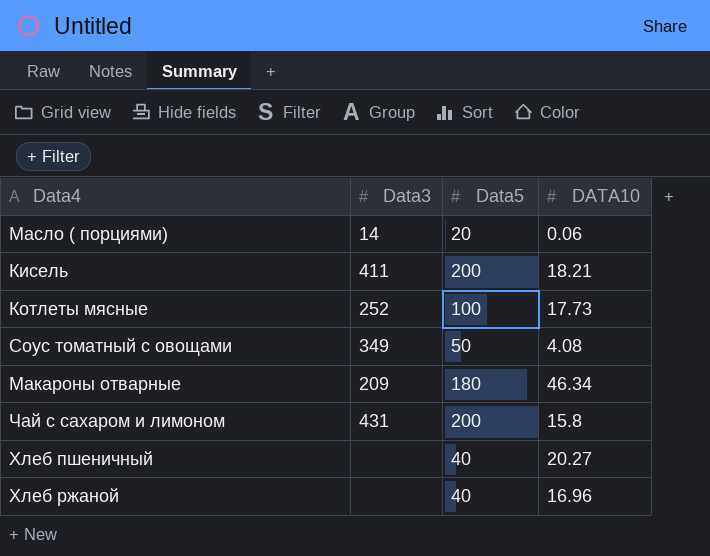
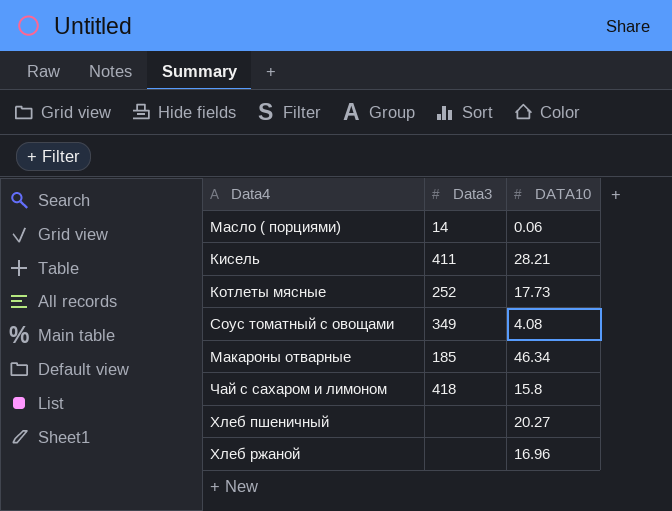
column Data5 | position: 3 -> none
Кисель | DATA10: 18.21 -> 28.21
Макароны отварные | Data3: 209 -> 185
Чай с сахаром и лимоном | Data3: 431 -> 418

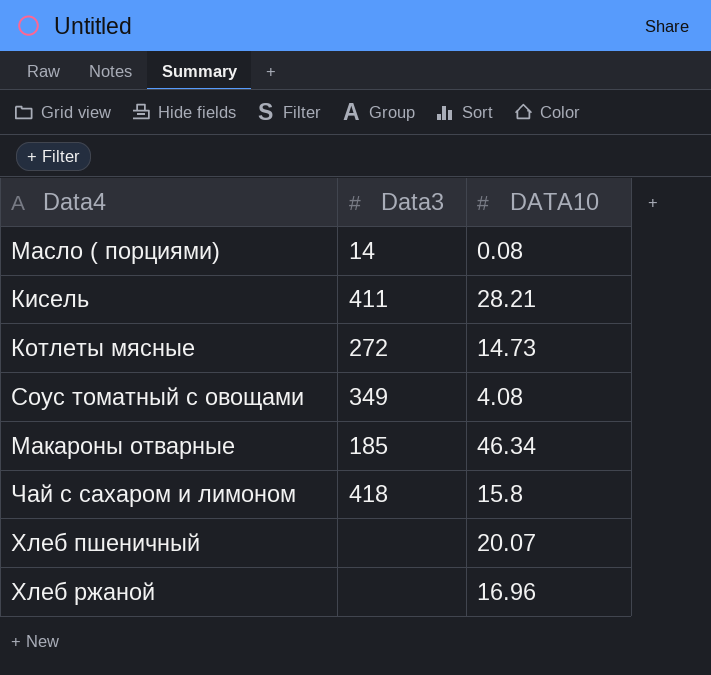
Масло ( порциями) | DATA10: 0.06 -> 0.08
Котлеты мясные | Data3: 252 -> 272
Котлеты мясные | DATA10: 17.73 -> 14.73
Хлеб пшеничный | DATA10: 20.27 -> 20.07

